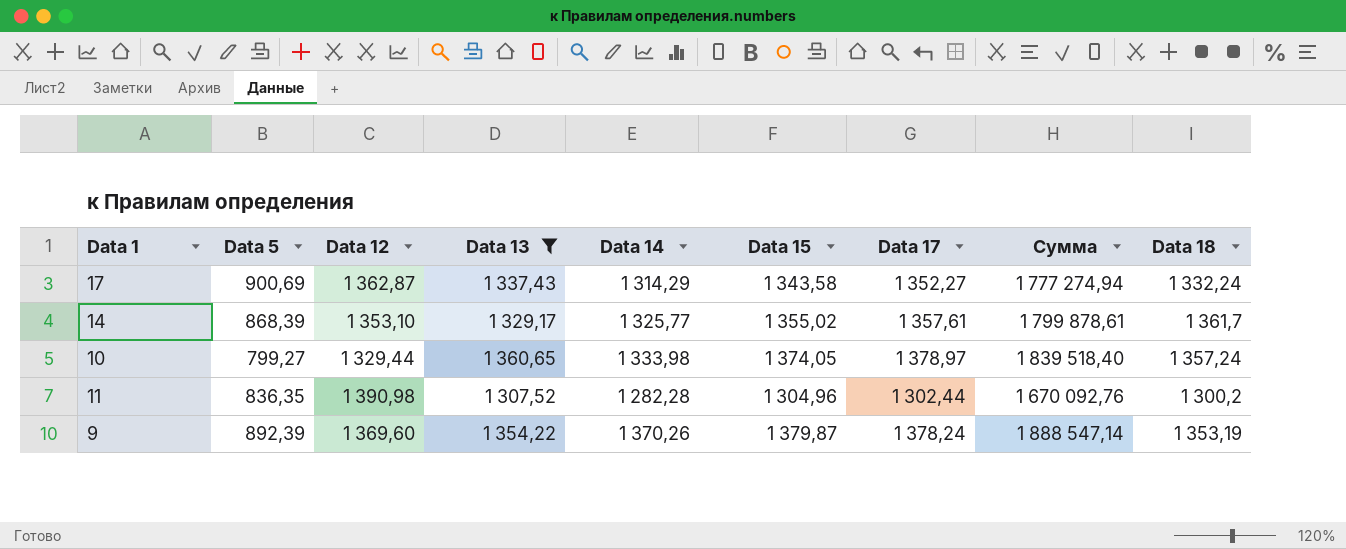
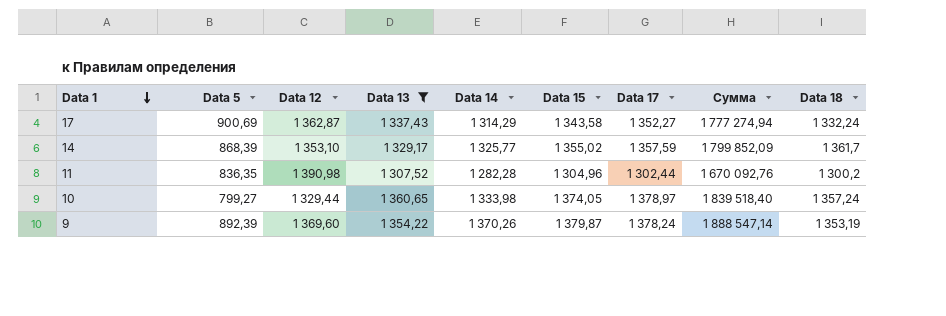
row order: none -> Data 1 descending
14 | Data 17: 1 357,61 -> 1 357,59
14 | Сумма: 1 799 878,61 -> 1 799 852,09

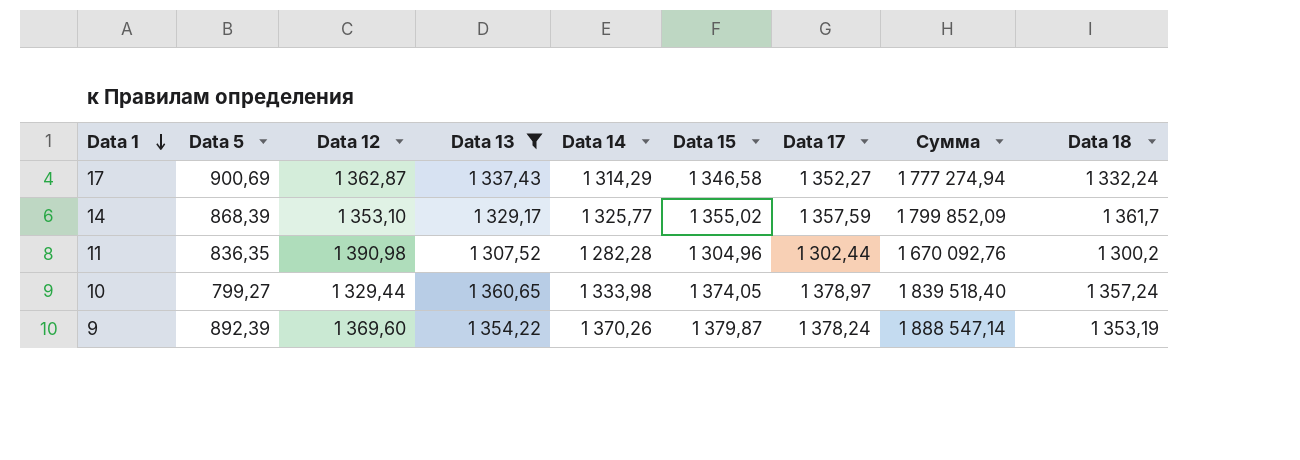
17 | Data 15: 1 343,58 -> 1 346,58

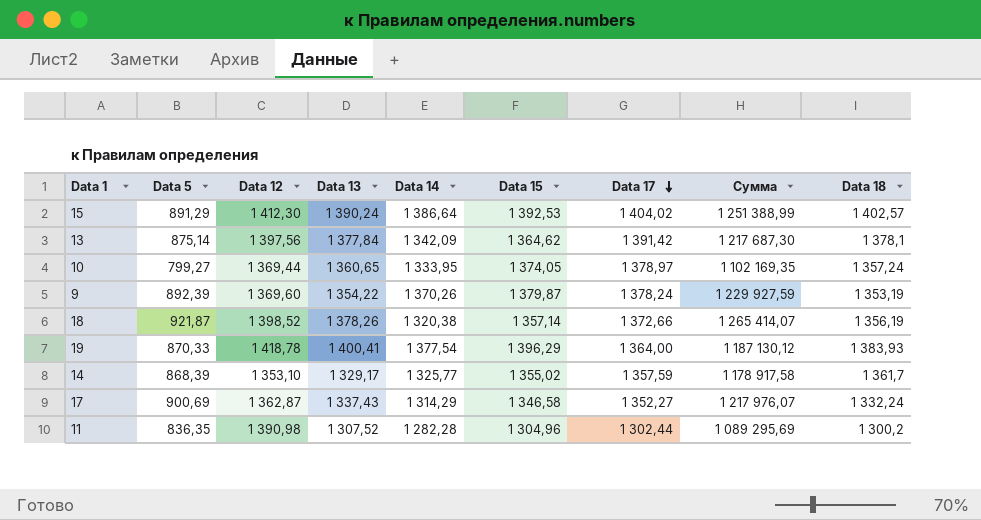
filter: Data 13 <= 1 360,65 -> none
row order: Data 1 descending -> Data 17 descending
column Сумма | formula: [Data 14] * [Data 17] -> [Data 5] * [Data 17]
10 | Data 12: 1 329,44 -> 1 369,44
10 | Data 14: 1 333,98 -> 1 333,95

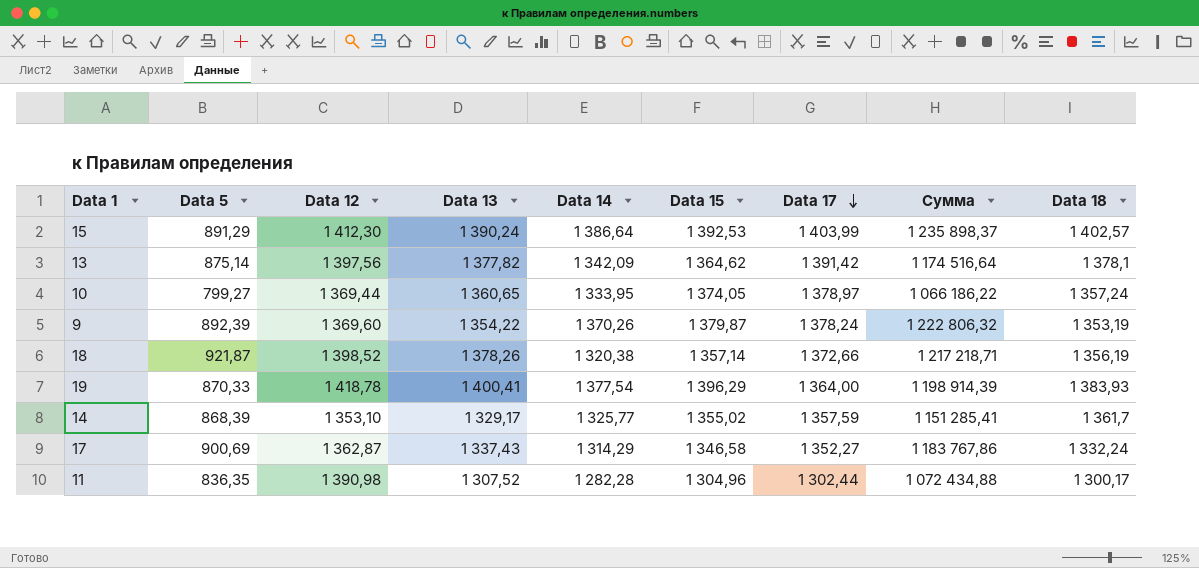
column Сумма | formula: [Data 5] * [Data 17] -> [Data 5] * [Data 14]
15 | Data 17: 1 404,02 -> 1 403,99
13 | Data 13: 1 377,84 -> 1 377,82
11 | Data 18: 1 300,2 -> 1 300,17

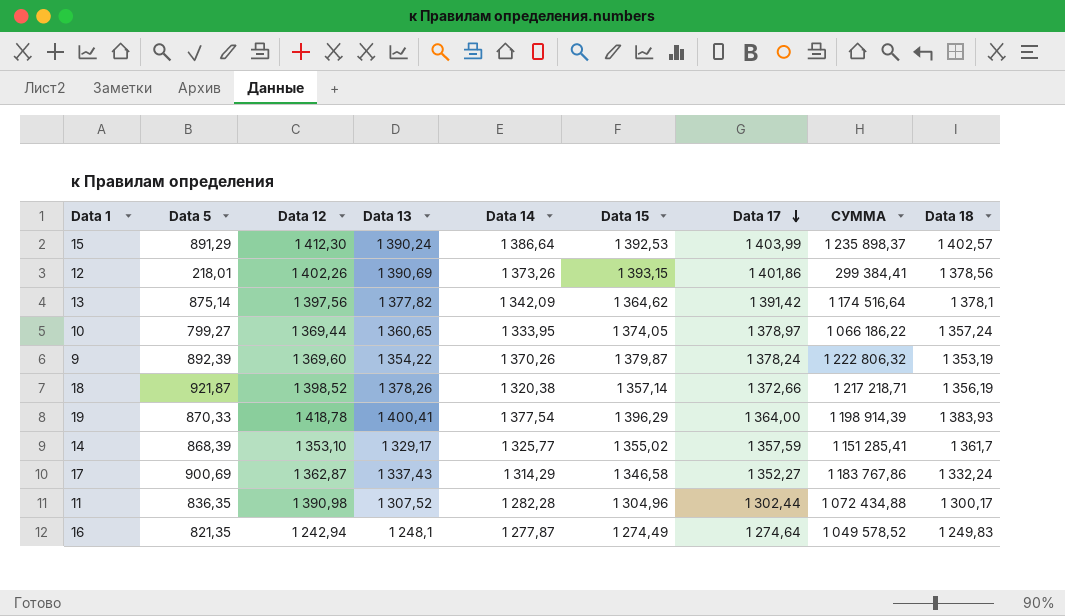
column name: Сумма -> СУММА
row 12: none -> 218,01 | 1 402,26 | 1 390,69 | 1 373,26 | 1 393,15 | 1 401,86 | 299 384,41 | 1 378,56
row 16: none -> 821,35 | 1 242,94 | 1 248,1 | 1 277,87 | 1 274,49 | 1 274,64 | 1 049 578,52 | 1 249,83

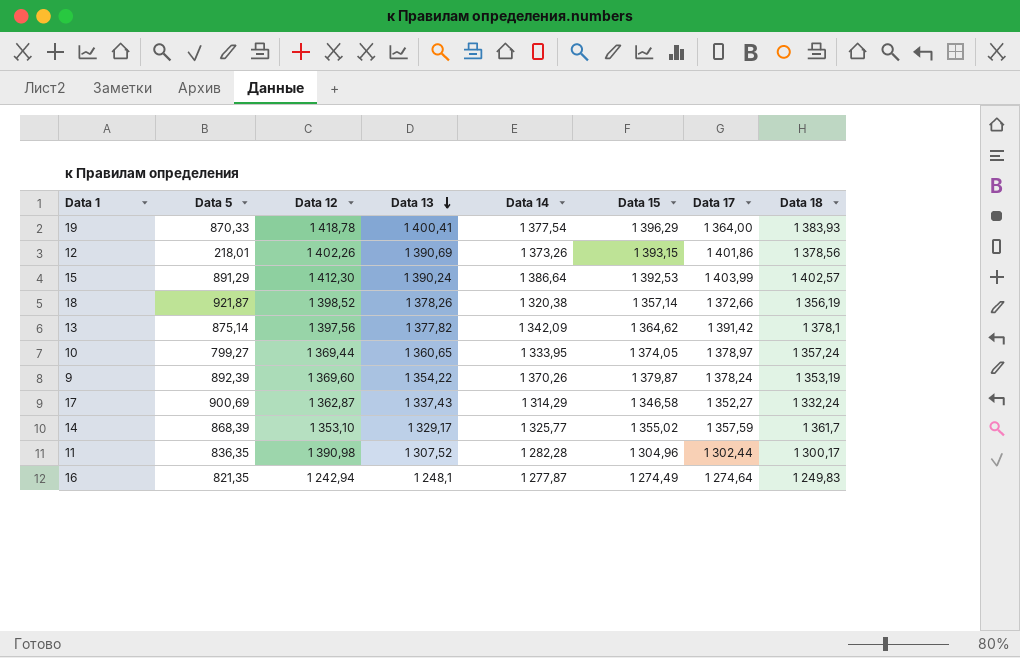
row order: Data 17 descending -> Data 13 descending
column СУММА | formula: [Data 5] * [Data 14] -> none

